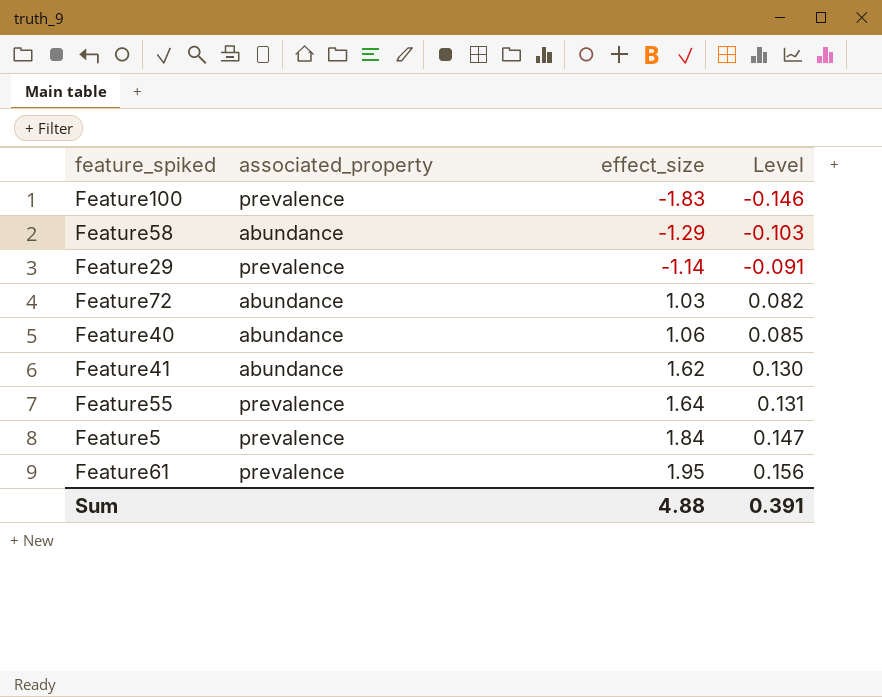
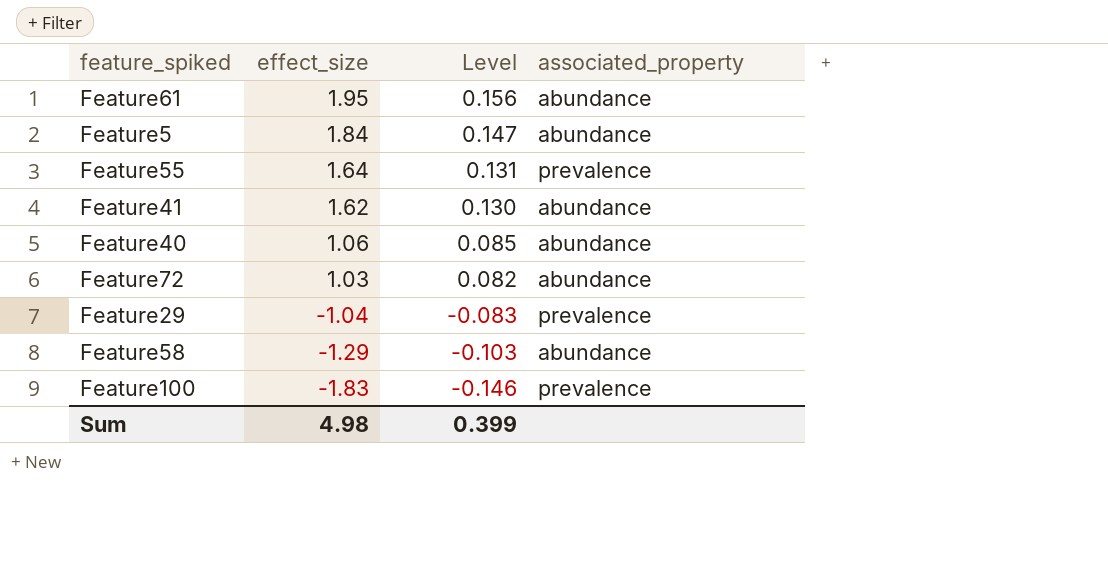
row order: effect_size ascending -> effect_size descending
column associated_property | position: 2 -> 4
Feature61 | associated_property: prevalence -> abundance
Feature5 | associated_property: prevalence -> abundance
Feature29 | effect_size: -1.14 -> -1.04
Feature29 | Level: -0.091 -> -0.083
Sum | effect_size: 4.88 -> 4.98
Sum | Level: 0.391 -> 0.399

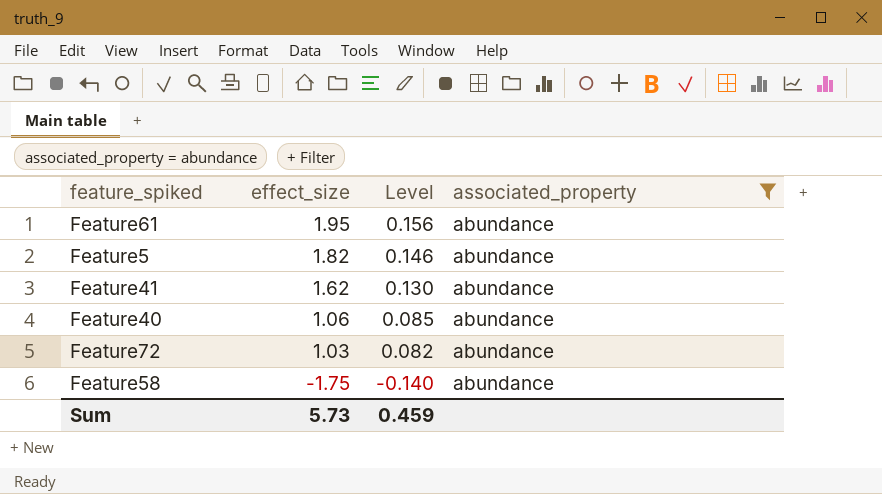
filter: none -> associated_property = abundance
Feature5 | effect_size: 1.84 -> 1.82
Feature5 | Level: 0.147 -> 0.146
Feature58 | effect_size: -1.29 -> -1.75
Feature58 | Level: -0.103 -> -0.140
Sum | effect_size: 4.98 -> 5.73
Sum | Level: 0.399 -> 0.459

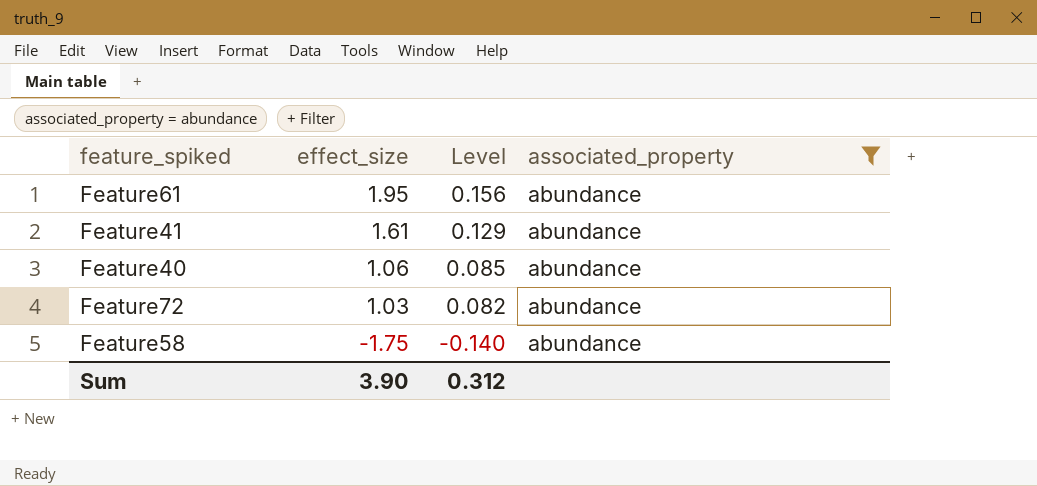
row Feature5: 1.82 | 0.146 | abundance -> none
Feature41 | effect_size: 1.62 -> 1.61
Feature41 | Level: 0.130 -> 0.129
Sum | effect_size: 5.73 -> 3.90
Sum | Level: 0.459 -> 0.312

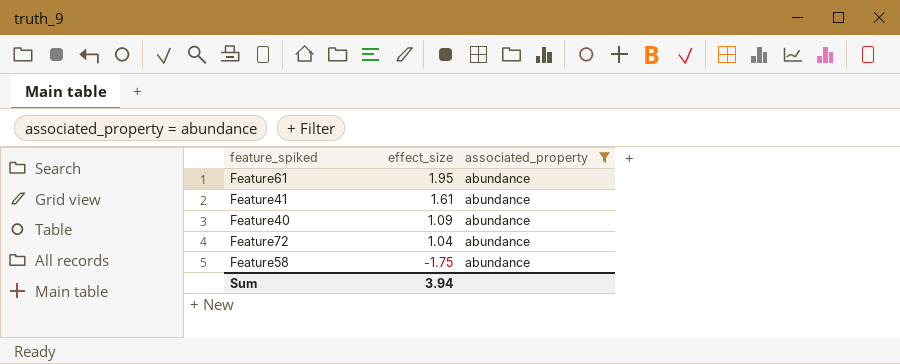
column Level | formula: [effect_size] * 0.08 -> none
Feature40 | effect_size: 1.06 -> 1.09
Feature72 | effect_size: 1.03 -> 1.04
Sum | effect_size: 3.90 -> 3.94

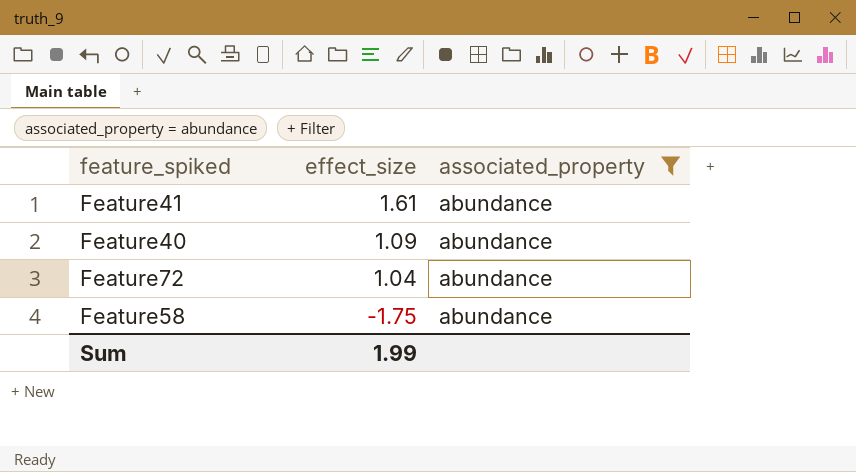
row Feature61: 1.95 | abundance -> none
Sum | effect_size: 3.94 -> 1.99

